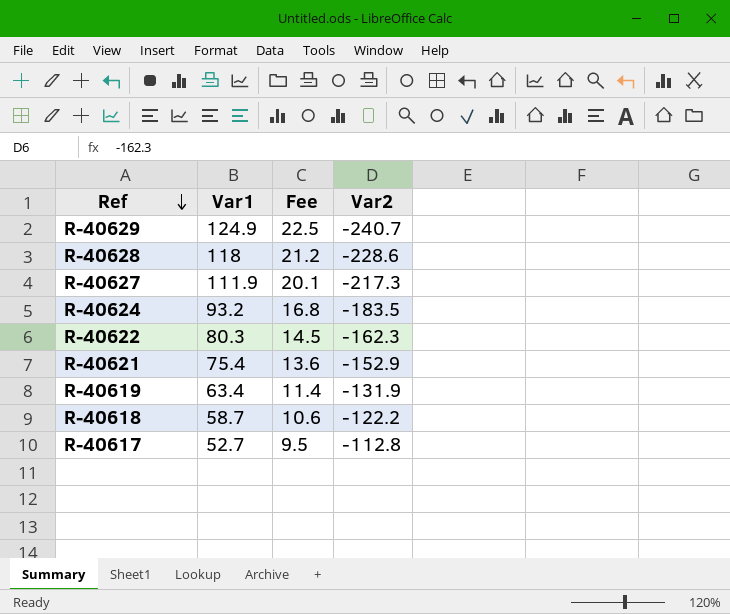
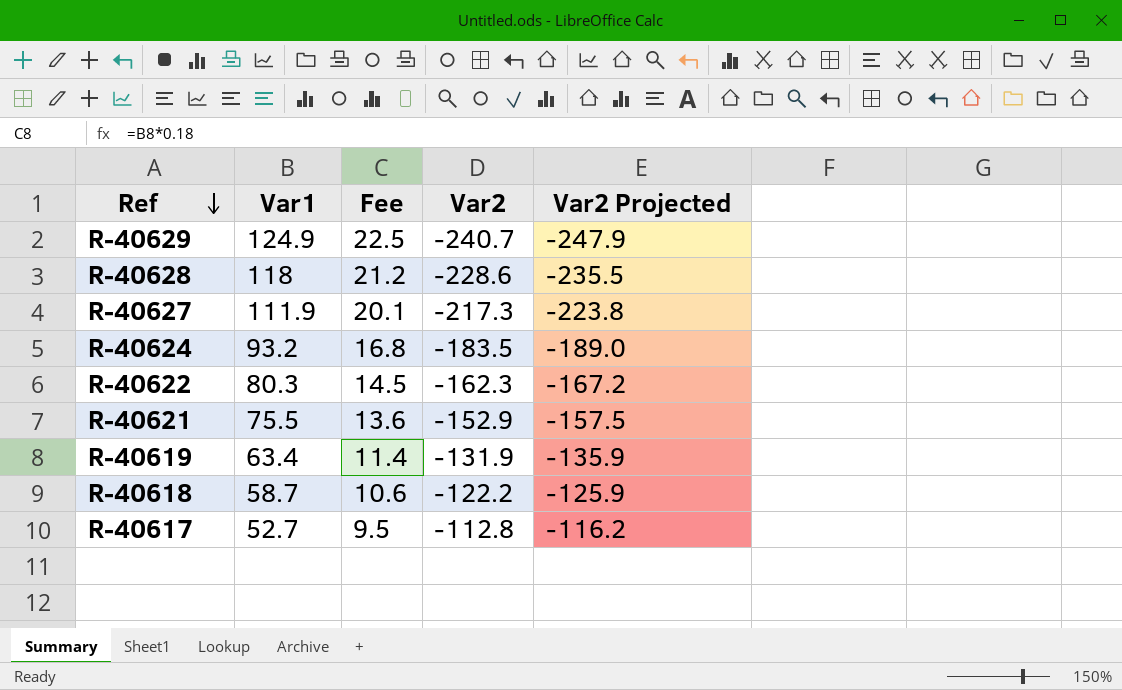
column Var2 Projected | formula: none -> [Var2] * 1.03
R-40621 | Var1: 75.4 -> 75.5

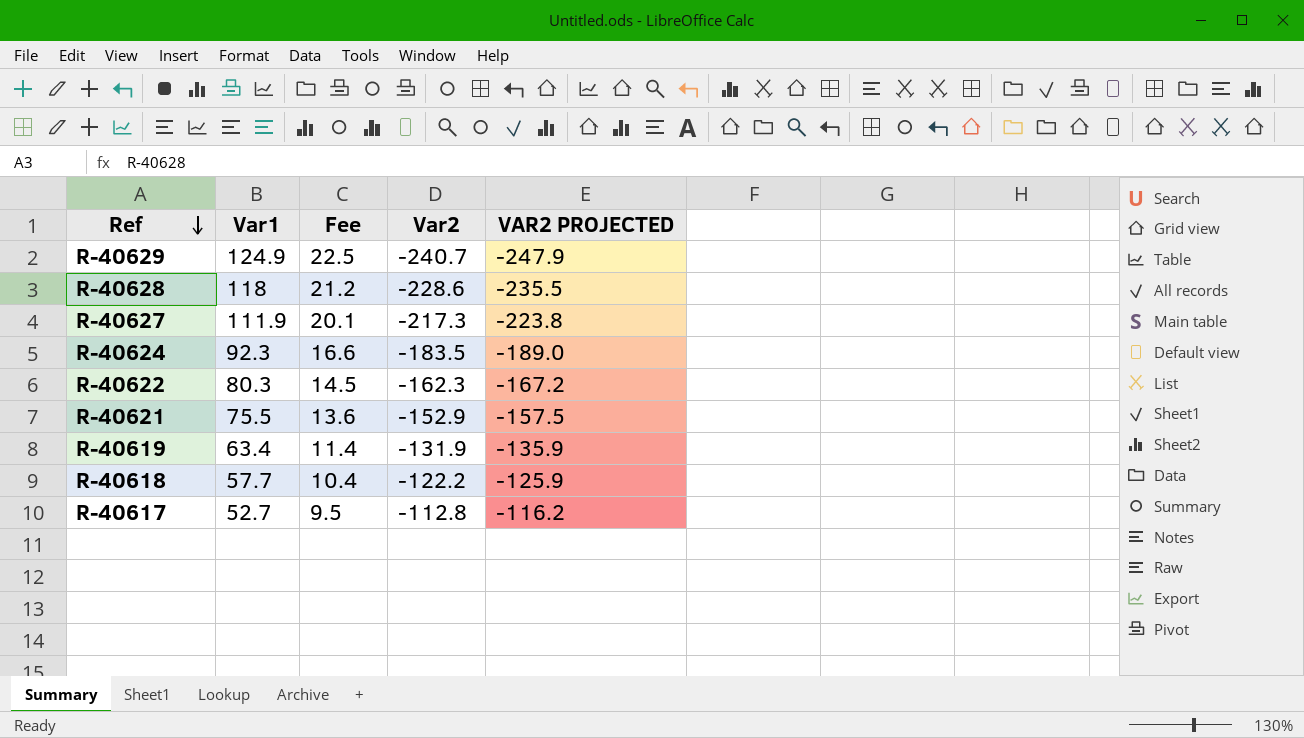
column name: Var2 Projected -> VAR2 PROJECTED
R-40624 | Var1: 93.2 -> 92.3
R-40624 | Fee: 16.8 -> 16.6
R-40618 | Var1: 58.7 -> 57.7
R-40618 | Fee: 10.6 -> 10.4

